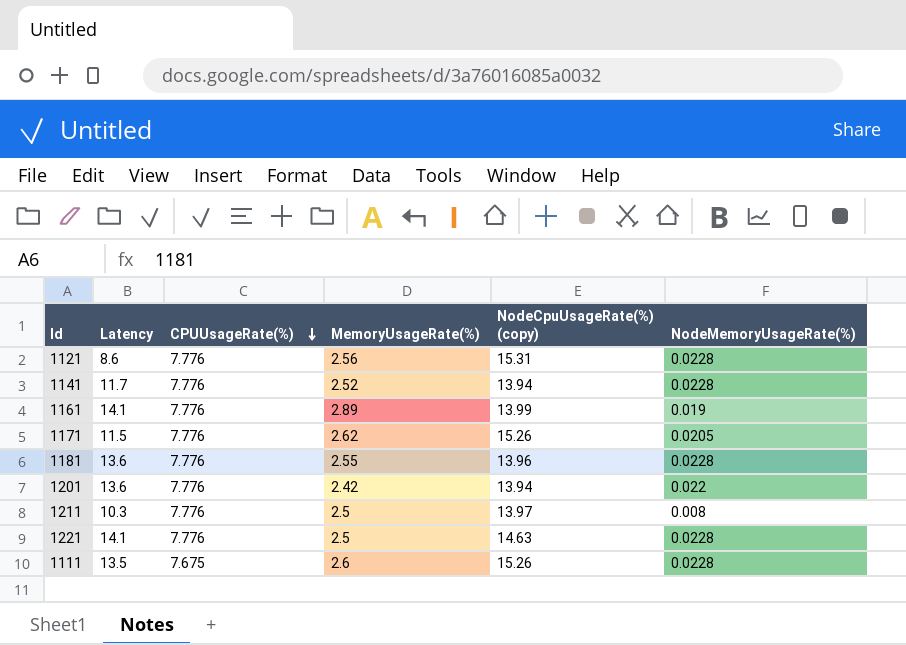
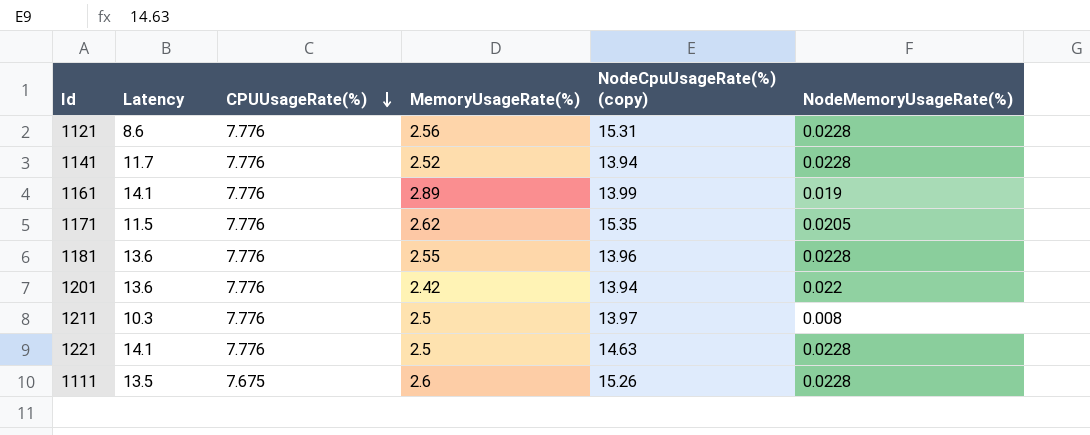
1171 | NodeCpuUsageRate(%) (copy): 15.26 -> 15.35

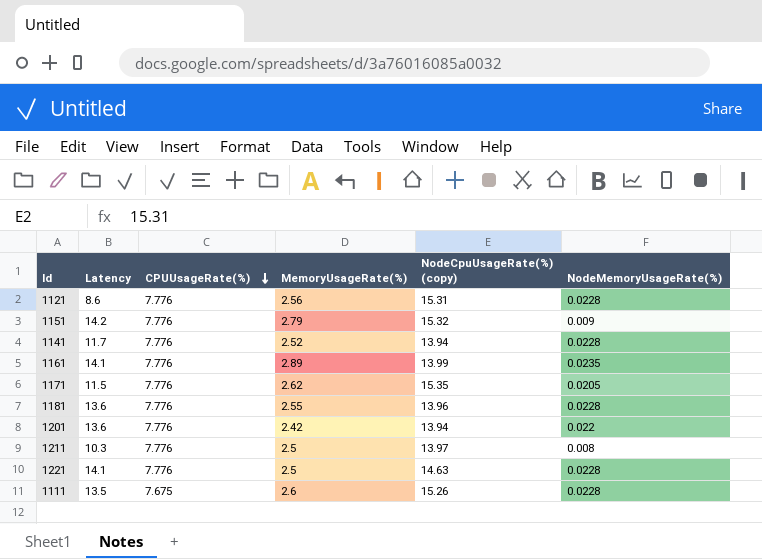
row 1151: none -> 14.2 | 7.776 | 2.79 | 15.32 | 0.009
1161 | NodeMemoryUsageRate(%): 0.019 -> 0.0235

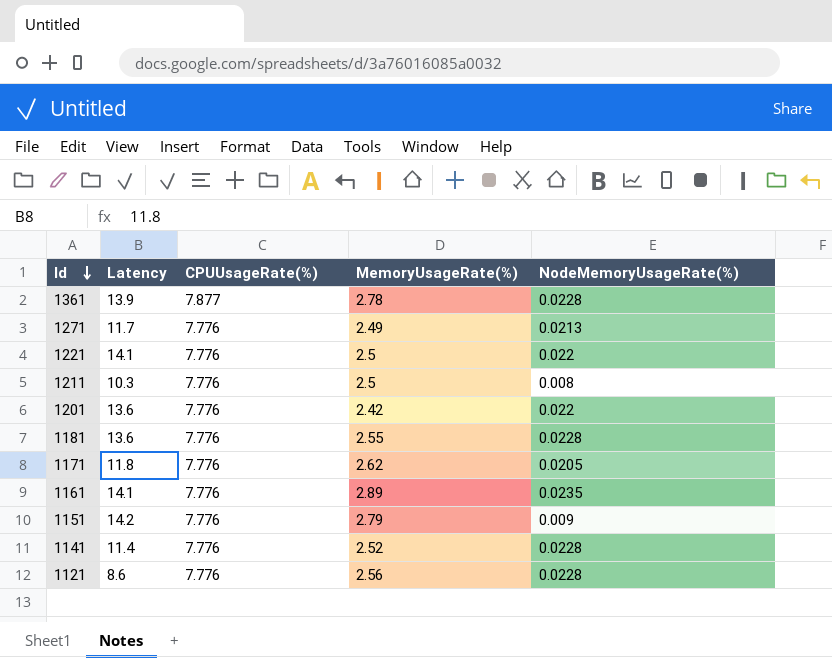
row order: CPUUsageRate(%) descending -> Id descending
column NodeCpuUsageRate(%) (copy) | position: 5 -> none
row 1111: 13.5 | 7.675 | 2.6 | 15.26 | 0.0228 -> none
row 1361: none -> 13.9 | 7.877 | 2.78 | 0.0228
row 1271: none -> 11.7 | 7.776 | 2.49 | 0.0213
1221 | NodeMemoryUsageRate(%): 0.0228 -> 0.022
1171 | Latency: 11.5 -> 11.8
1141 | Latency: 11.7 -> 11.4

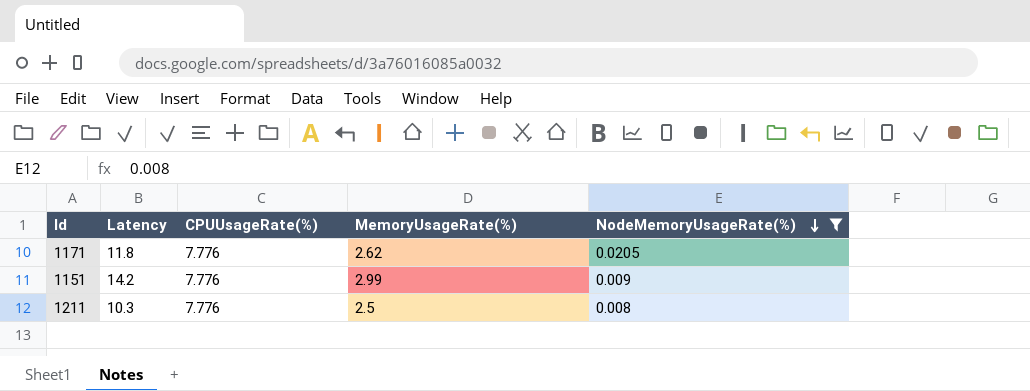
filter: none -> NodeMemoryUsageRate(%) <= 0.0205
row order: Id descending -> NodeMemoryUsageRate(%) descending
1151 | MemoryUsageRate(%): 2.79 -> 2.99

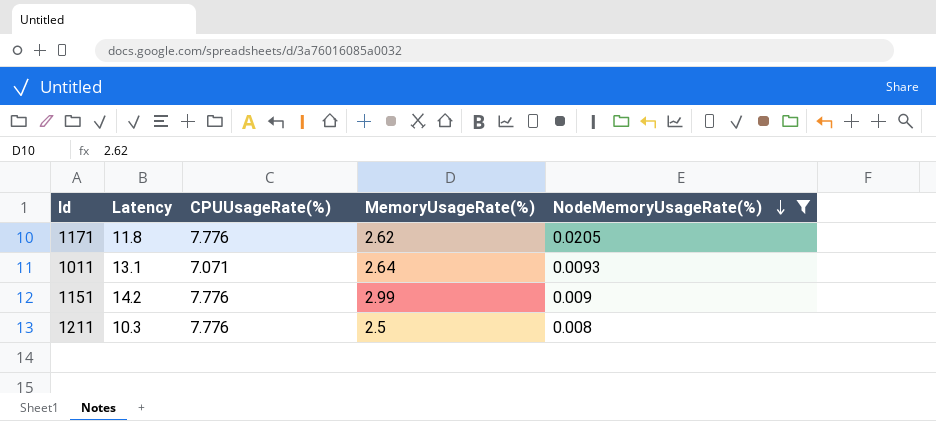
row 1011: none -> 13.1 | 7.071 | 2.64 | 0.0093

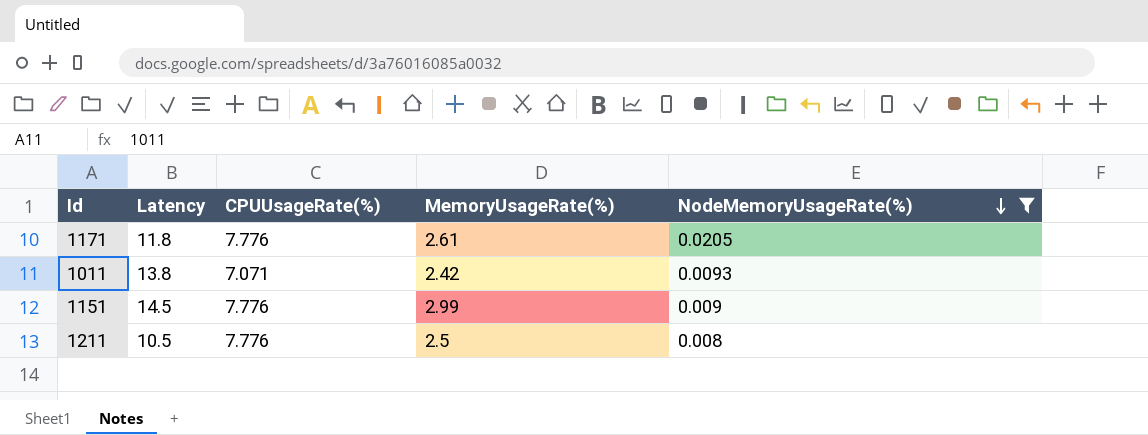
1171 | MemoryUsageRate(%): 2.62 -> 2.61
1011 | Latency: 13.1 -> 13.8
1011 | MemoryUsageRate(%): 2.64 -> 2.42
1151 | Latency: 14.2 -> 14.5
1211 | Latency: 10.3 -> 10.5

